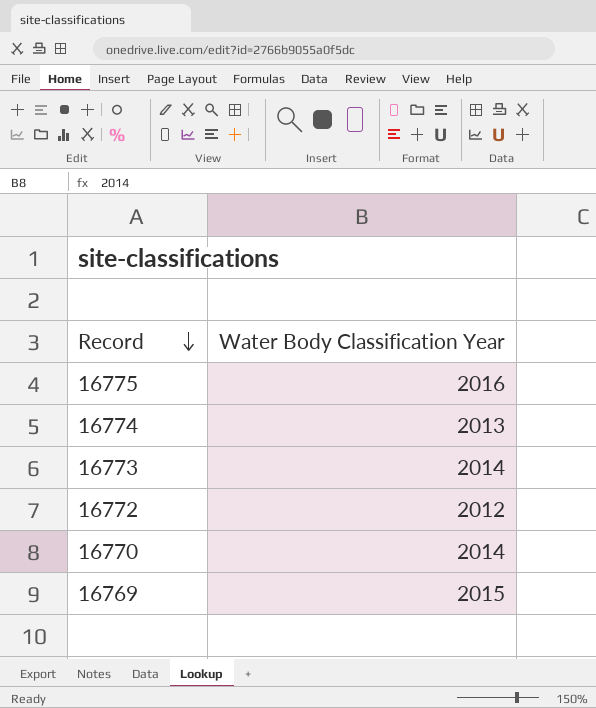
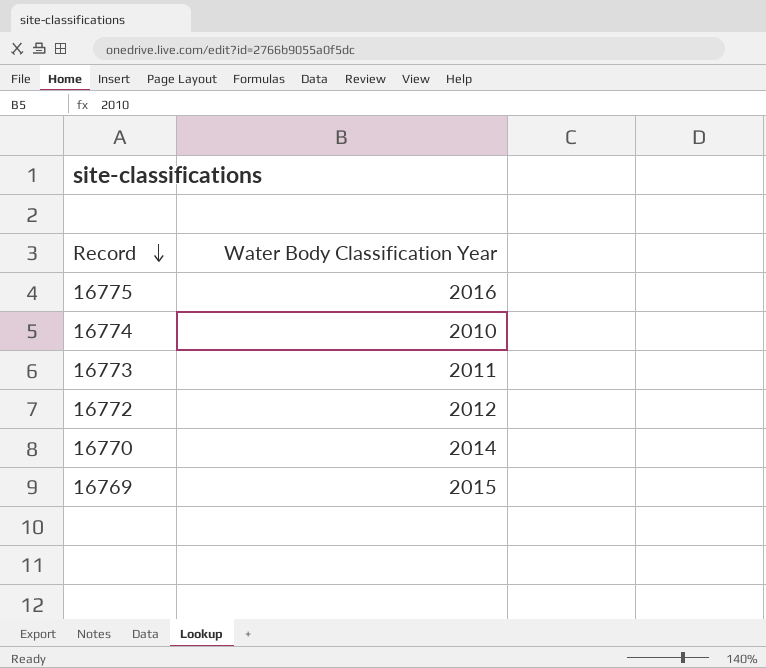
16774 | Water Body Classification Year: 2013 -> 2010
16773 | Water Body Classification Year: 2014 -> 2011

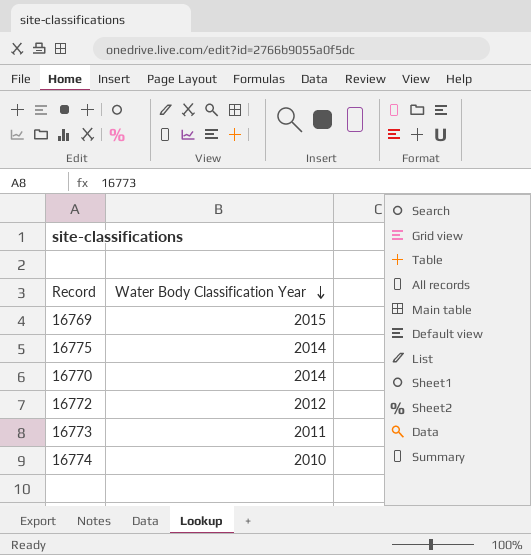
row order: Record descending -> Water Body Classification Year descending
16775 | Water Body Classification Year: 2016 -> 2014

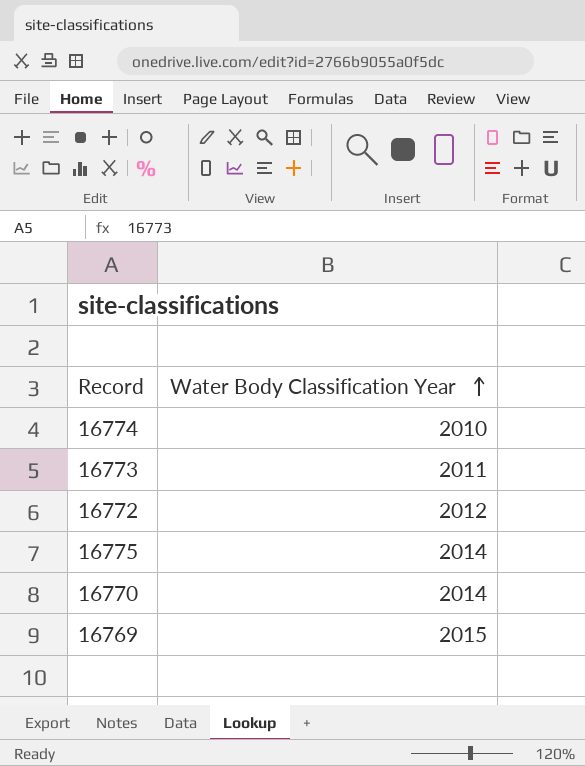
row order: Water Body Classification Year descending -> Water Body Classification Year ascending

